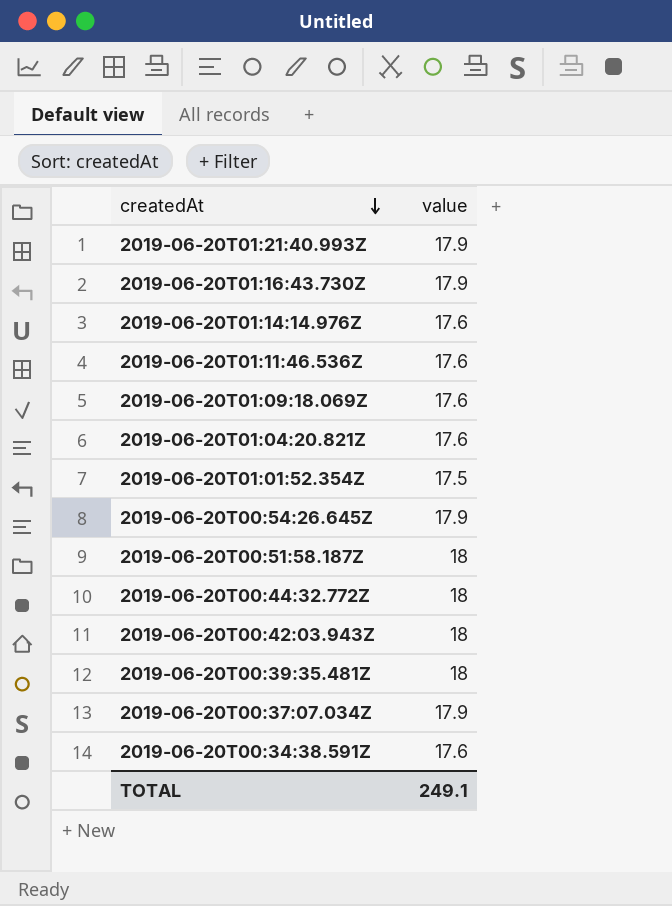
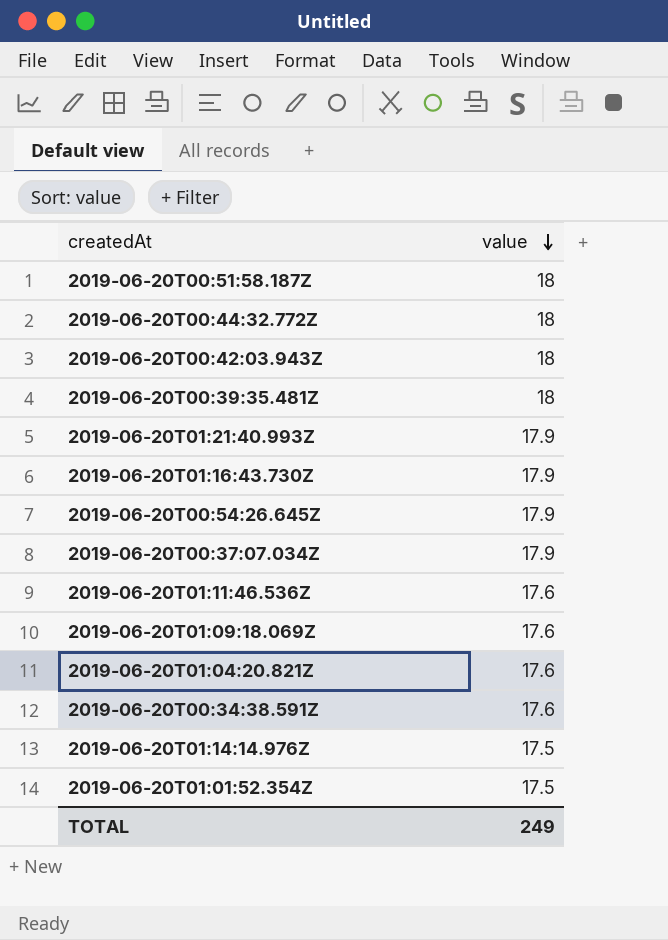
row order: createdAt descending -> value descending
2019-06-20T01:14:14.976Z | value: 17.6 -> 17.5
TOTAL | value: 249.1 -> 249

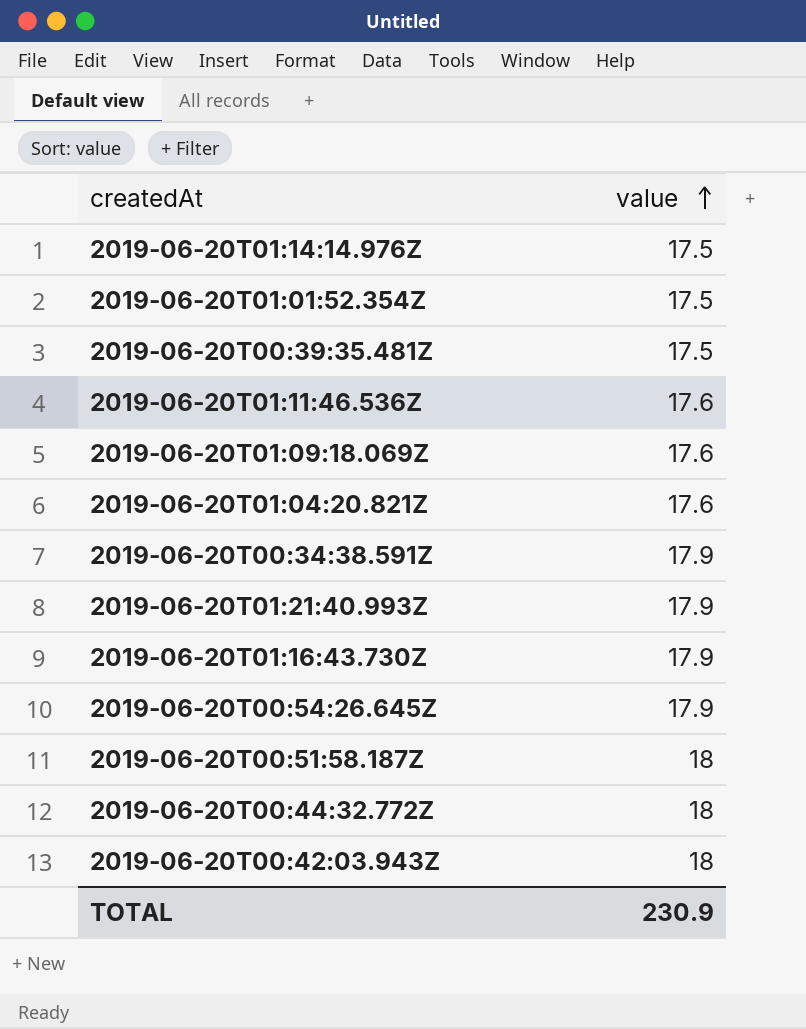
row order: value descending -> value ascending
row 2019-06-20T00:37:07.034Z: 17.9 -> none
2019-06-20T00:39:35.481Z | value: 18 -> 17.5
2019-06-20T00:34:38.591Z | value: 17.6 -> 17.9
TOTAL | value: 249 -> 230.9

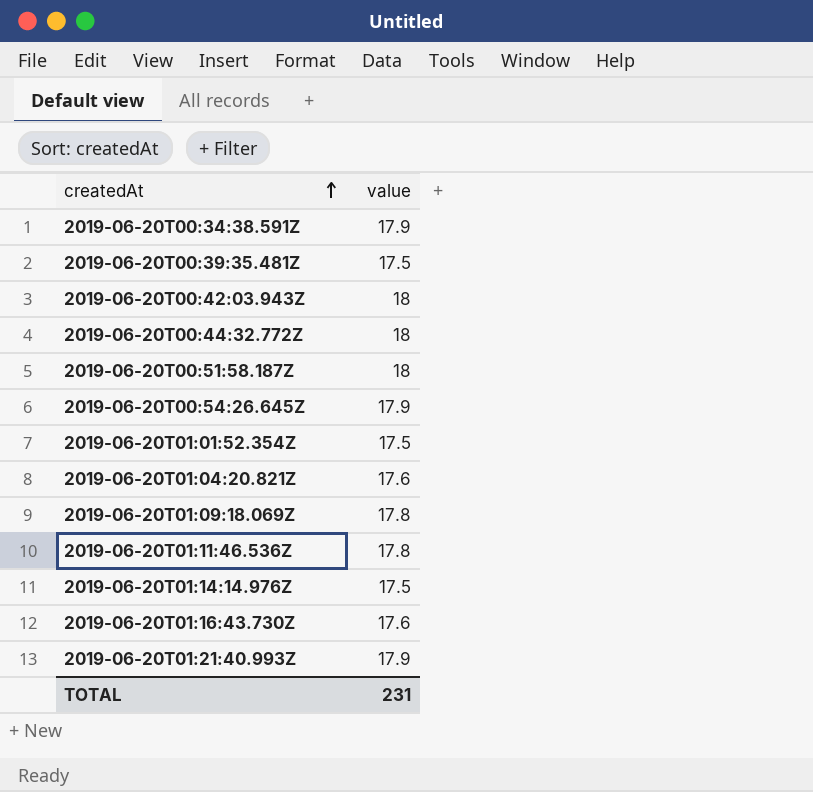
row order: value ascending -> createdAt ascending
2019-06-20T01:09:18.069Z | value: 17.6 -> 17.8
2019-06-20T01:11:46.536Z | value: 17.6 -> 17.8
2019-06-20T01:16:43.730Z | value: 17.9 -> 17.6
TOTAL | value: 230.9 -> 231

